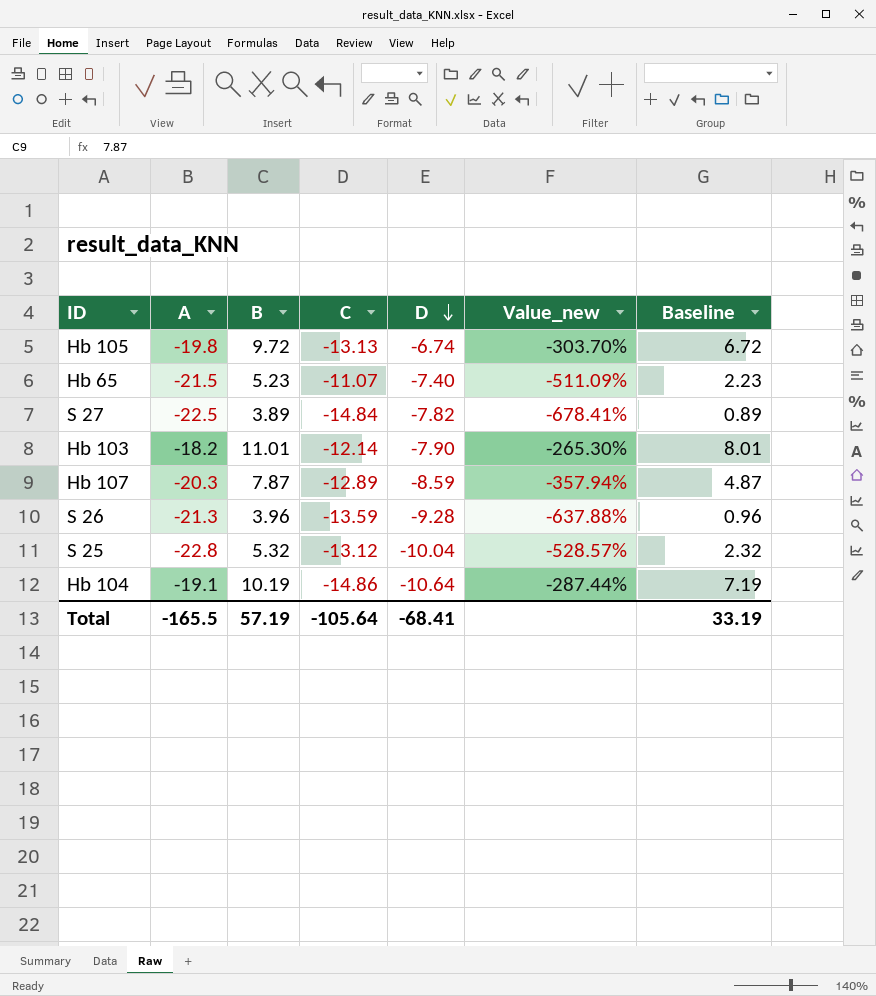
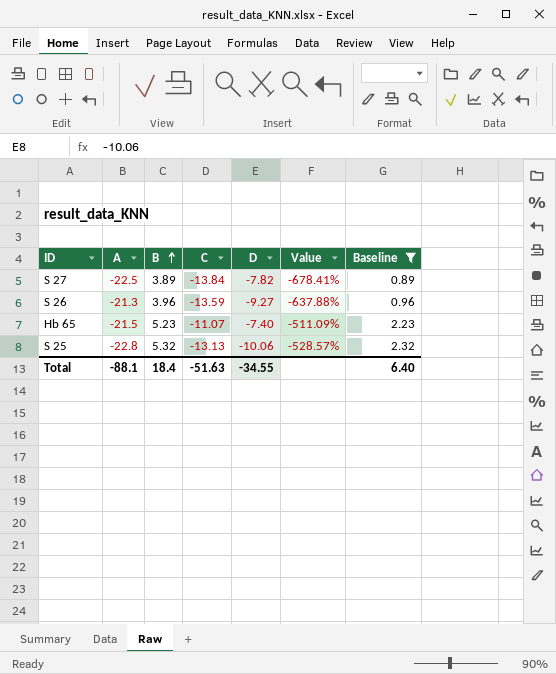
filter: none -> Baseline <= 2.32
row order: D descending -> B ascending
column name: Value_new -> Value
S 27 | C: -14.84 -> -13.84
S 26 | D: -9.28 -> -9.27
S 25 | C: -13.12 -> -13.13
S 25 | D: -10.04 -> -10.06
Total | A: -165.5 -> -88.1
Total | B: 57.19 -> 18.4
Total | C: -105.64 -> -51.63
Total | D: -68.41 -> -34.55
Total | Baseline: 33.19 -> 6.40

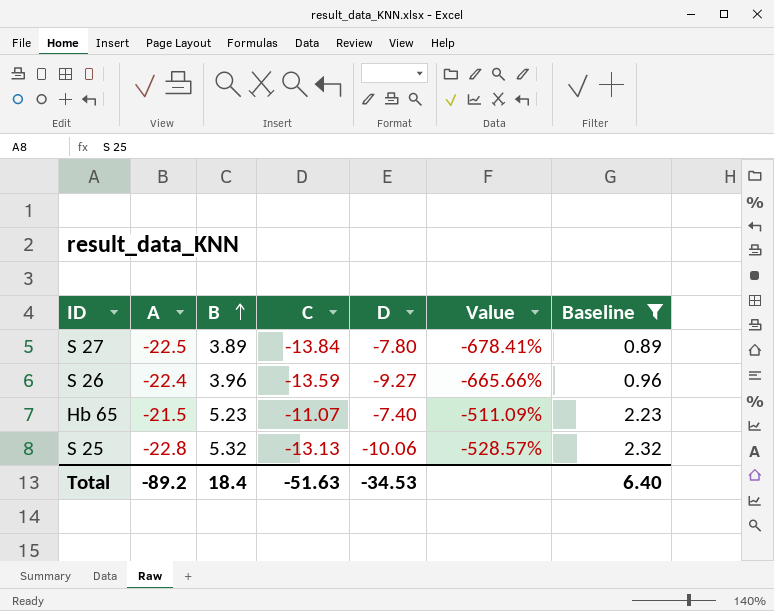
S 27 | D: -7.82 -> -7.80
S 26 | A: -21.3 -> -22.4
S 26 | Value: -637.88% -> -665.66%
Total | A: -88.1 -> -89.2
Total | D: -34.55 -> -34.53

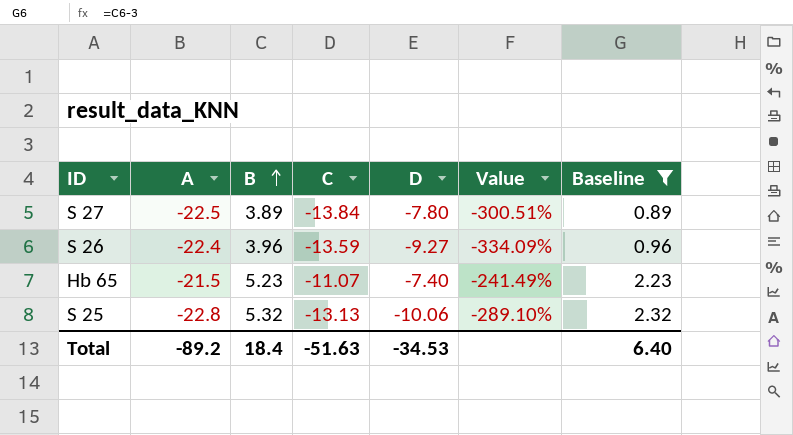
column Value | formula: ([A] - [B]) / [B] -> ([D] - [B]) / [B]

